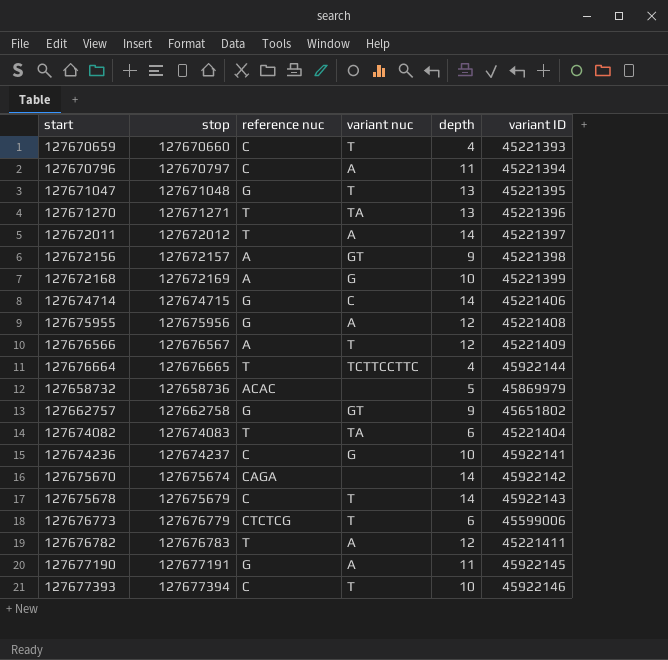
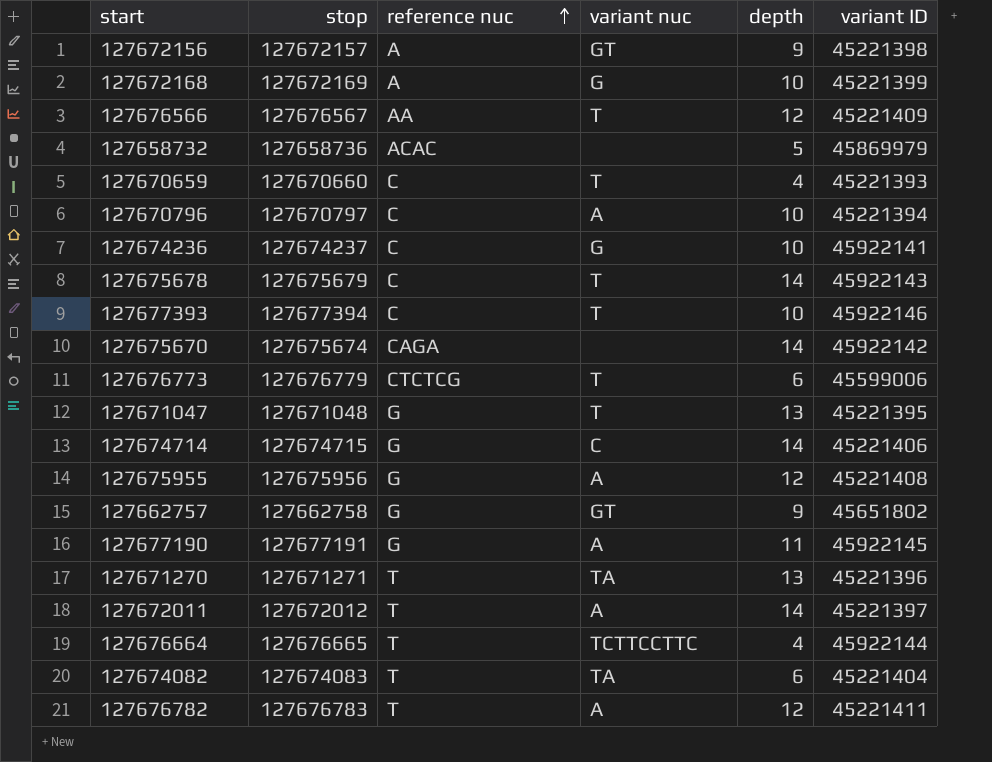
row order: none -> reference nuc ascending
127676566 | reference nuc: A -> AA
127670796 | depth: 11 -> 10

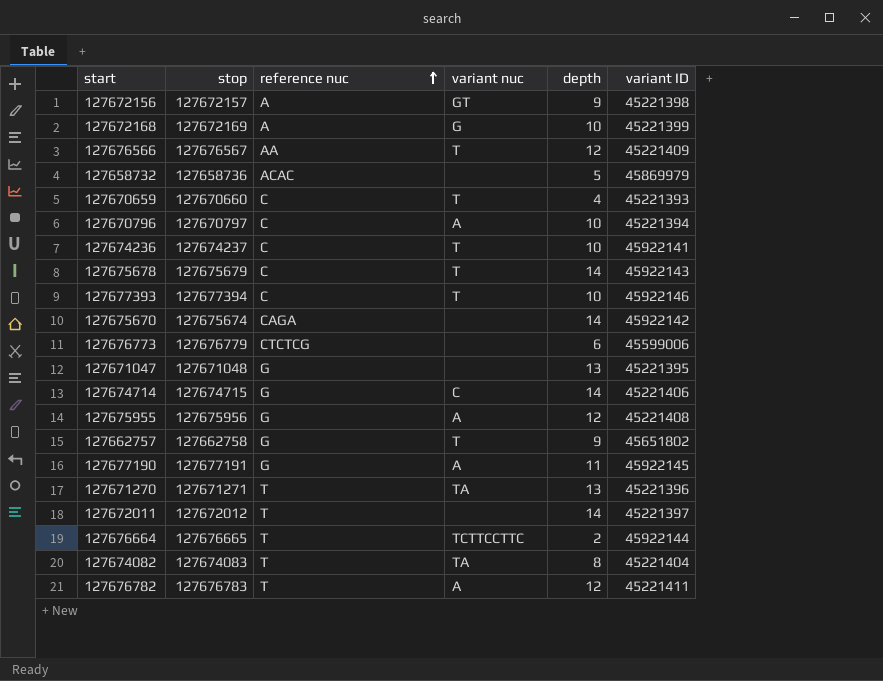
127674236 | variant nuc: G -> T
127676773 | variant nuc: T -> none
127671047 | variant nuc: T -> none
127662757 | variant nuc: GT -> T
127672011 | variant nuc: A -> none
127676664 | depth: 4 -> 2
127674082 | depth: 6 -> 8

